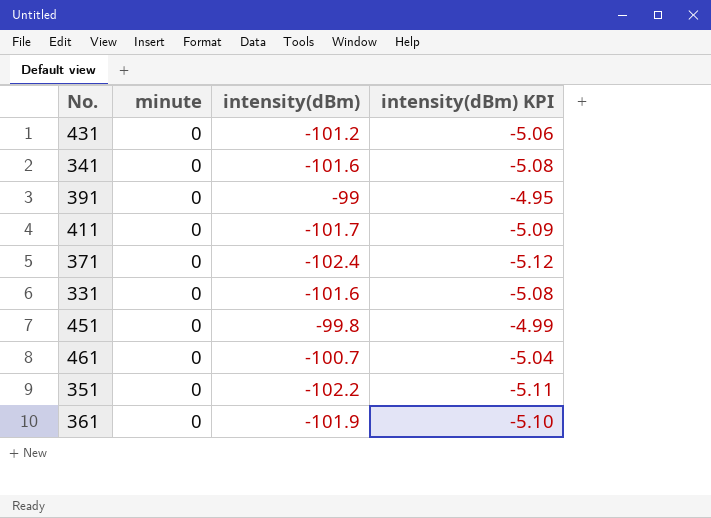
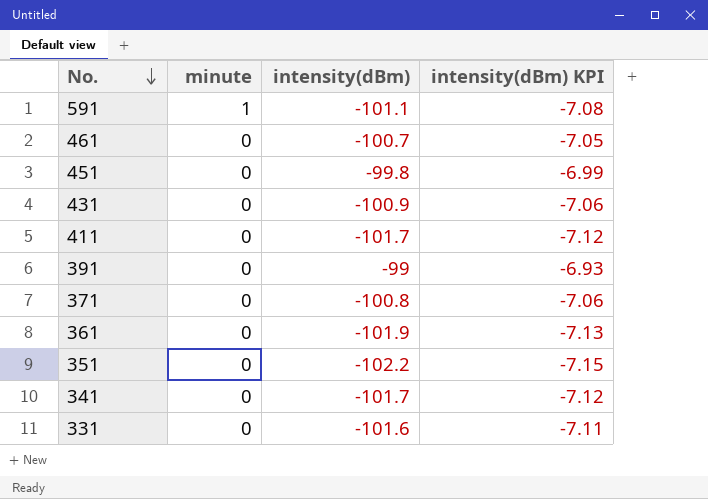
row order: none -> No. descending
column intensity(dBm) KPI | formula: [intensity(dBm)] * 0.05 -> [intensity(dBm)] * 0.07
row 591: none -> 1 | -101.1 | -7.08
431 | intensity(dBm): -101.2 -> -100.9
371 | intensity(dBm): -102.4 -> -100.8
341 | intensity(dBm): -101.6 -> -101.7

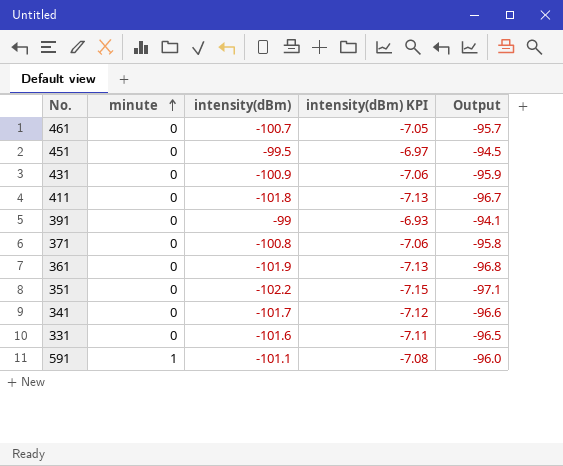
row order: No. descending -> minute ascending
column Output | formula: none -> [intensity(dBm)] * 0.95
451 | intensity(dBm): -99.8 -> -99.5
451 | intensity(dBm) KPI: -6.99 -> -6.97
411 | intensity(dBm): -101.7 -> -101.8
411 | intensity(dBm) KPI: -7.12 -> -7.13

